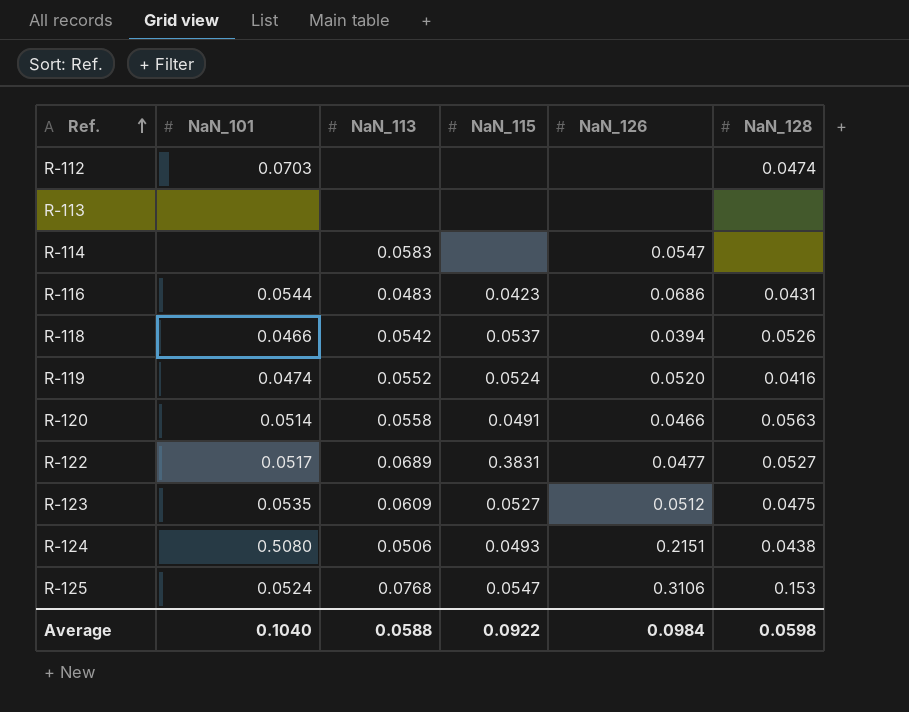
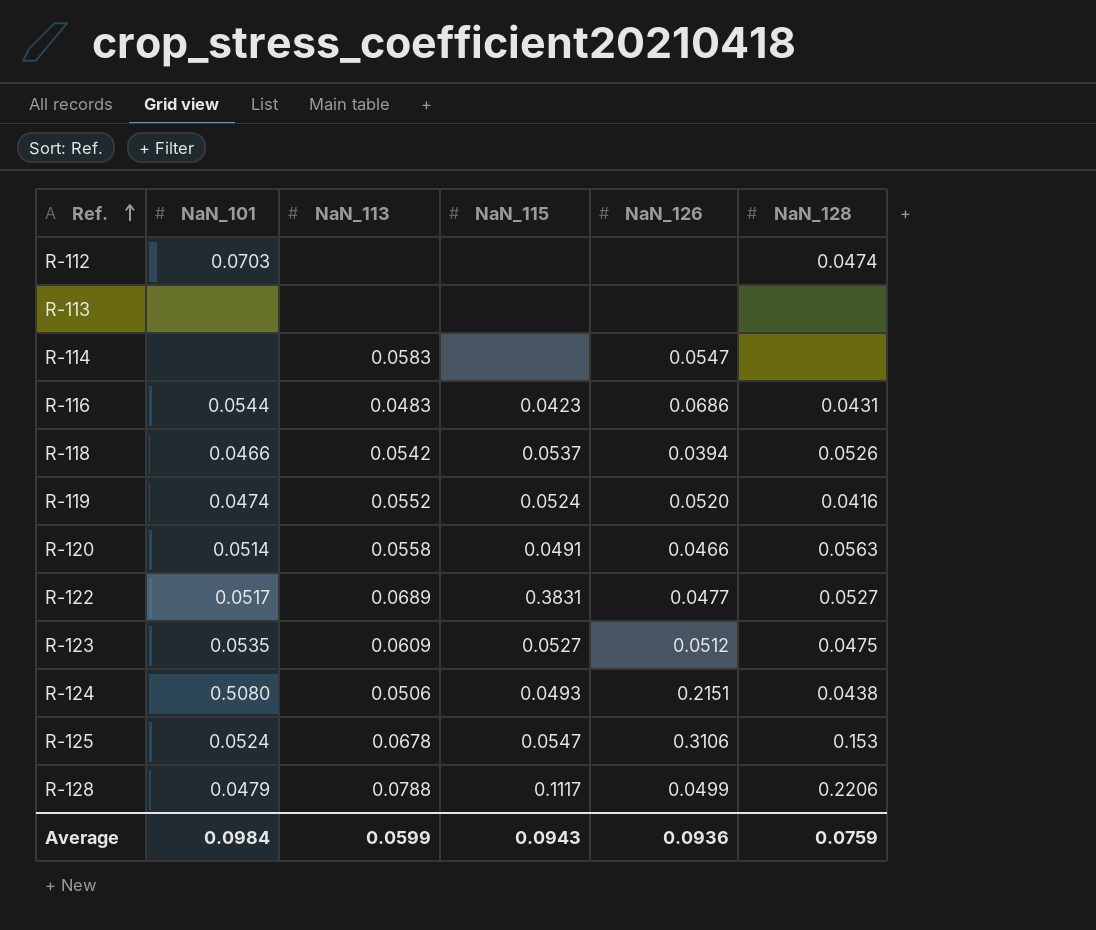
R-125 | NaN_113: 0.0768 -> 0.0678
row R-128: none -> 0.0479 | 0.0788 | 0.1117 | 0.0499 | 0.2206
Average | NaN_101: 0.1040 -> 0.0984
Average | NaN_113: 0.0588 -> 0.0599
Average | NaN_115: 0.0922 -> 0.0943
Average | NaN_126: 0.0984 -> 0.0936
Average | NaN_128: 0.0598 -> 0.0759

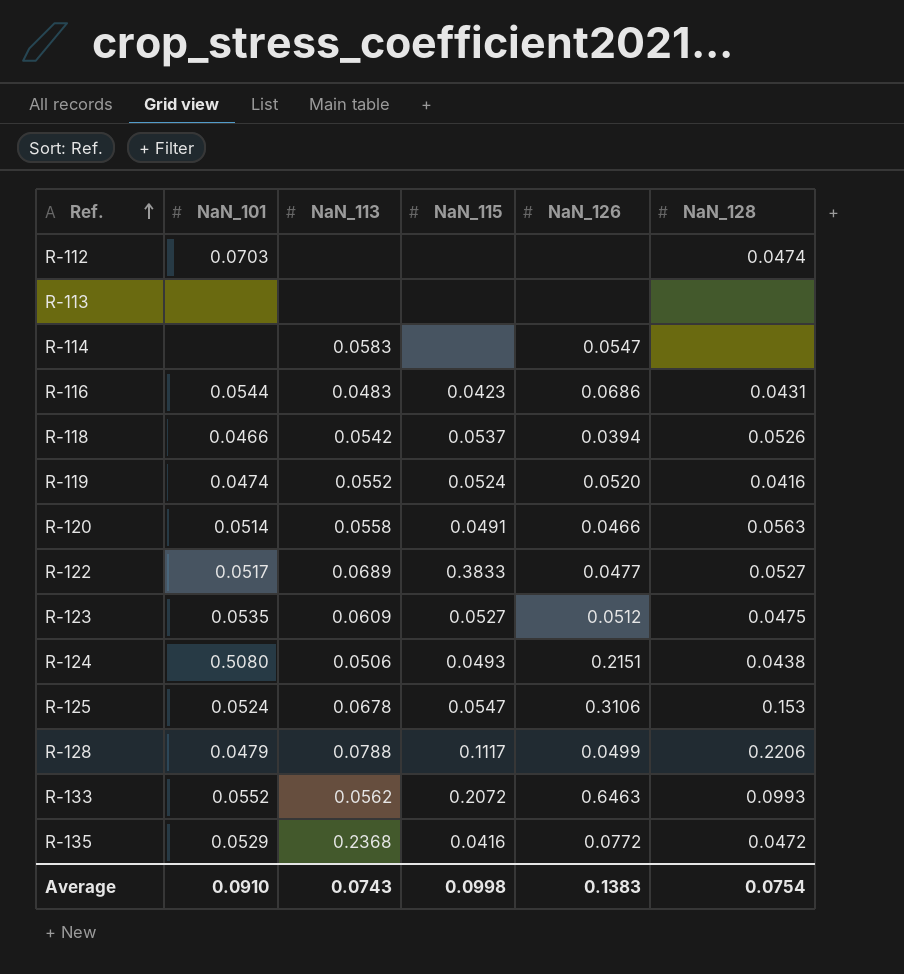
R-122 | NaN_115: 0.3831 -> 0.3833
row R-133: none -> 0.0552 | 0.0562 | 0.2072 | 0.6463 | 0.0993
row R-135: none -> 0.0529 | 0.2368 | 0.0416 | 0.0772 | 0.0472
Average | NaN_101: 0.0984 -> 0.0910
Average | NaN_113: 0.0599 -> 0.0743
Average | NaN_115: 0.0943 -> 0.0998
Average | NaN_126: 0.0936 -> 0.1383
Average | NaN_128: 0.0759 -> 0.0754

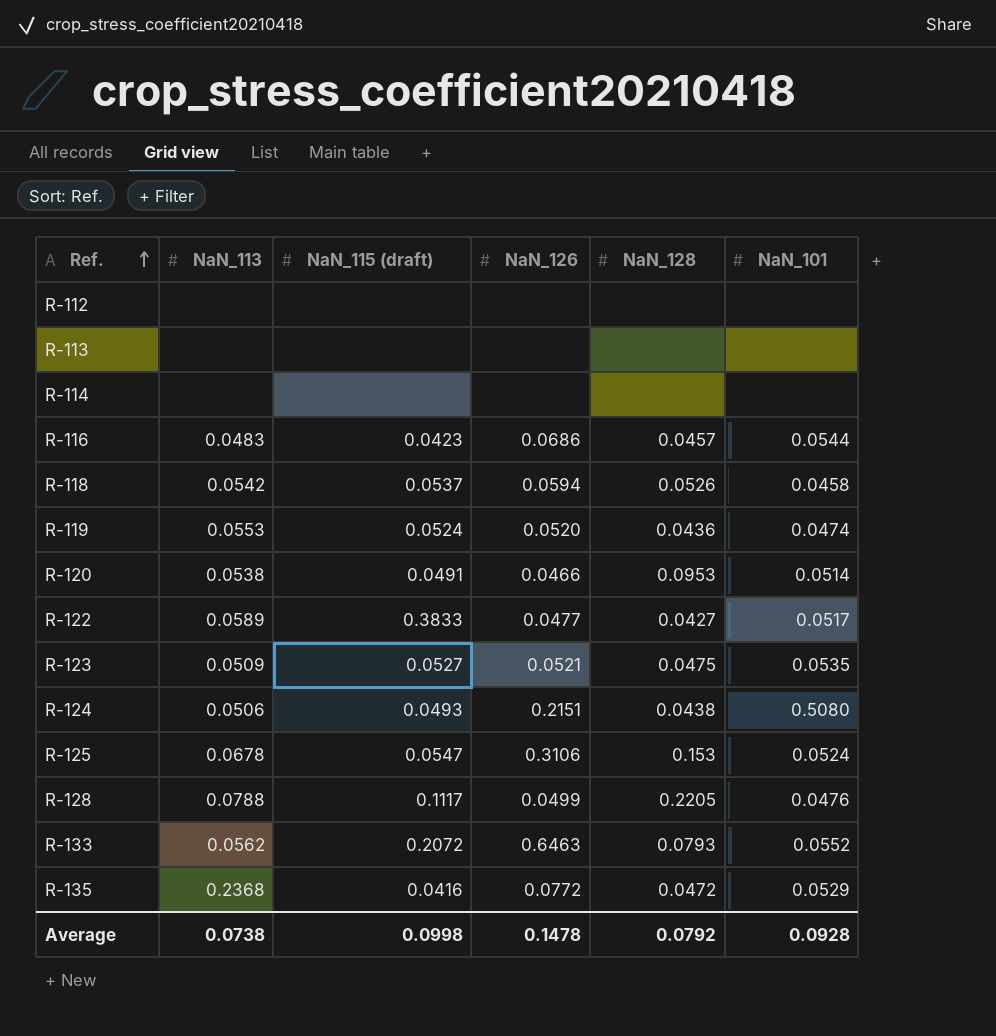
column name: NaN_115 -> NaN_115 (draft)
column NaN_101 | position: 2 -> 6
R-112 | NaN_128: 0.0474 -> none
R-112 | NaN_101: 0.0703 -> none
R-114 | NaN_113: 0.0583 -> none
R-114 | NaN_126: 0.0547 -> none
R-116 | NaN_128: 0.0431 -> 0.0457
R-118 | NaN_126: 0.0394 -> 0.0594
R-118 | NaN_101: 0.0466 -> 0.0458
R-119 | NaN_113: 0.0552 -> 0.0553
R-119 | NaN_128: 0.0416 -> 0.0436
R-120 | NaN_113: 0.0558 -> 0.0538
R-120 | NaN_128: 0.0563 -> 0.0953
R-122 | NaN_113: 0.0689 -> 0.0589
R-122 | NaN_128: 0.0527 -> 0.0427
R-123 | NaN_113: 0.0609 -> 0.0509
R-123 | NaN_126: 0.0512 -> 0.0521
R-128 | NaN_128: 0.2206 -> 0.2205
R-128 | NaN_101: 0.0479 -> 0.0476
R-133 | NaN_128: 0.0993 -> 0.0793
Average | NaN_113: 0.0743 -> 0.0738
Average | NaN_126: 0.1383 -> 0.1478
Average | NaN_128: 0.0754 -> 0.0792
Average | NaN_101: 0.0910 -> 0.0928

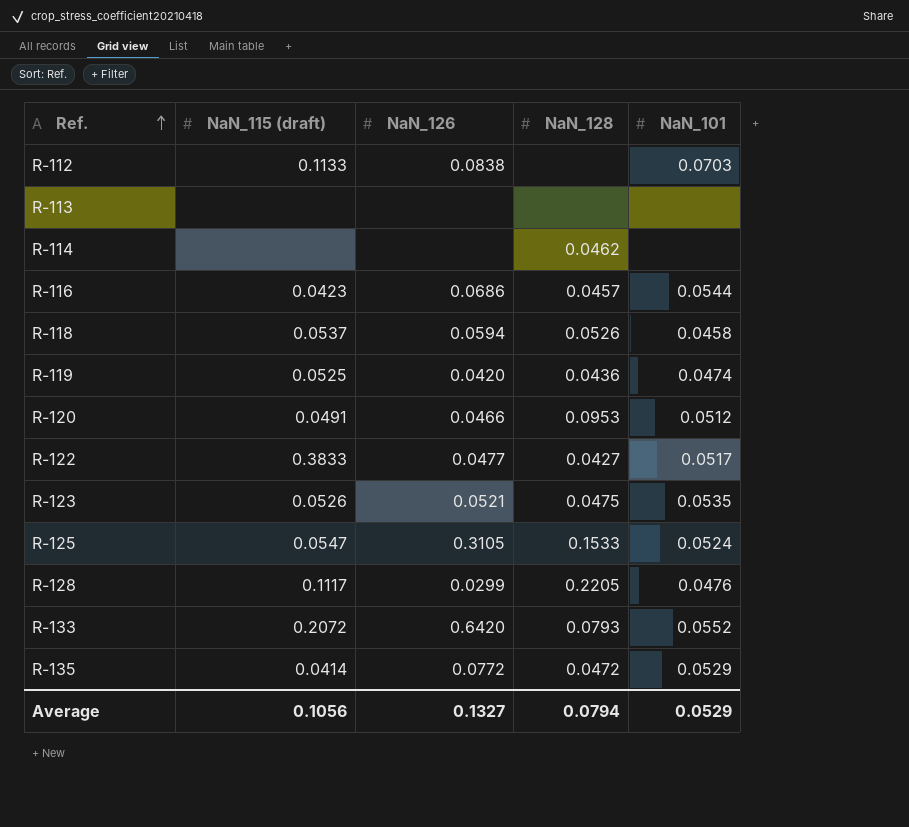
column NaN_113 | position: 2 -> none
row R-124: 0.0506 | 0.0493 | 0.2151 | 0.0438 | 0.5080 -> none
R-112 | NaN_115 (draft): none -> 0.1133
R-112 | NaN_126: none -> 0.0838
R-112 | NaN_101: none -> 0.0703
R-114 | NaN_128: none -> 0.0462
R-119 | NaN_115 (draft): 0.0524 -> 0.0525
R-119 | NaN_126: 0.0520 -> 0.0420
R-120 | NaN_101: 0.0514 -> 0.0512
R-123 | NaN_115 (draft): 0.0527 -> 0.0526
R-125 | NaN_126: 0.3106 -> 0.3105
R-125 | NaN_128: 0.153 -> 0.1533
R-128 | NaN_126: 0.0499 -> 0.0299
R-133 | NaN_126: 0.6463 -> 0.6420
R-135 | NaN_115 (draft): 0.0416 -> 0.0414
Average | NaN_115 (draft): 0.0998 -> 0.1056
Average | NaN_126: 0.1478 -> 0.1327
Average | NaN_128: 0.0792 -> 0.0794
Average | NaN_101: 0.0928 -> 0.0529

